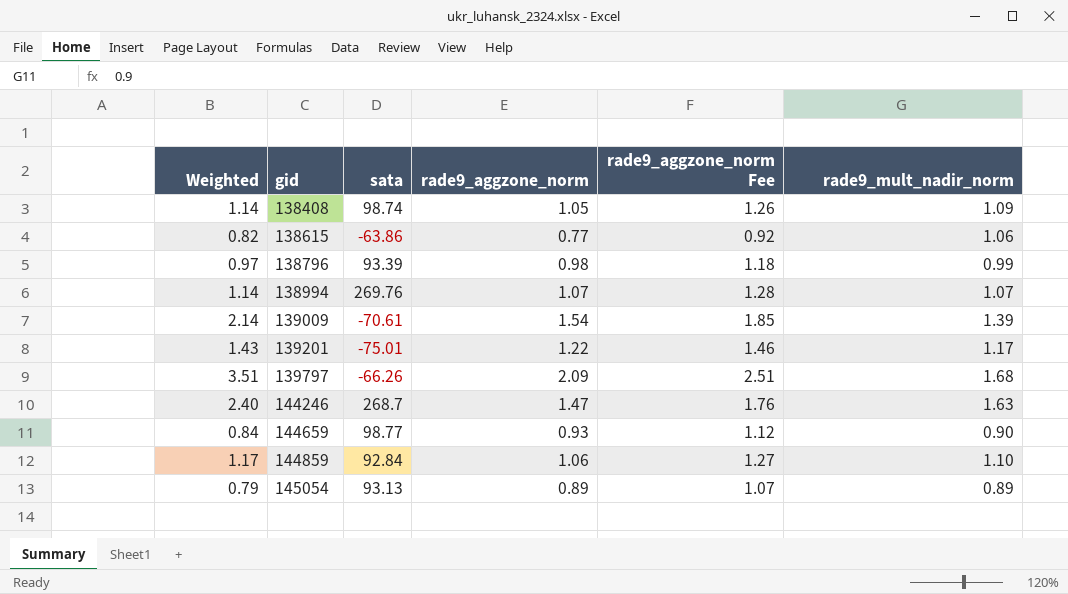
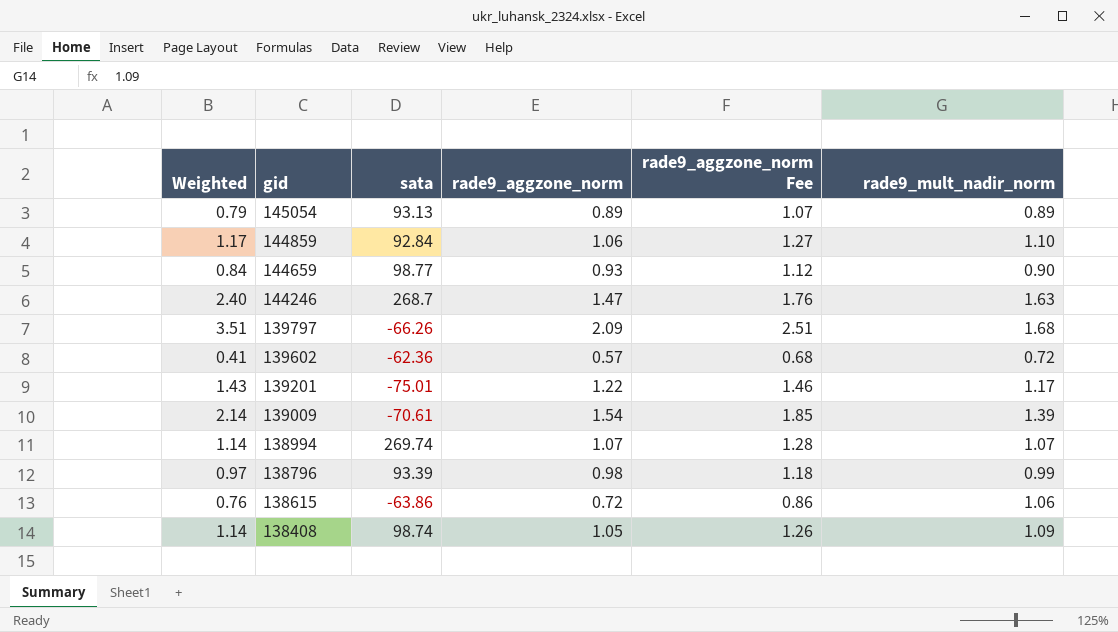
row order: gid ascending -> gid descending
row 139602: none -> 0.41 | -62.36 | 0.57 | 0.68 | 0.72
138994 | sata: 269.76 -> 269.74
138615 | Weighted: 0.82 -> 0.76
138615 | rade9_aggzone_norm: 0.77 -> 0.72
138615 | rade9_aggzone_norm Fee: 0.92 -> 0.86

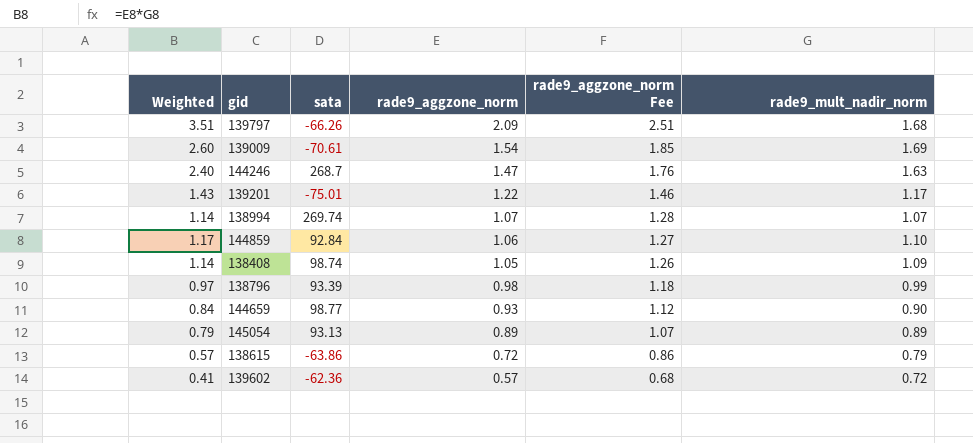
row order: gid descending -> rade9_aggzone_norm descending
139009 | Weighted: 2.14 -> 2.60
139009 | rade9_mult_nadir_norm: 1.39 -> 1.69
138615 | Weighted: 0.76 -> 0.57
138615 | rade9_mult_nadir_norm: 1.06 -> 0.79

